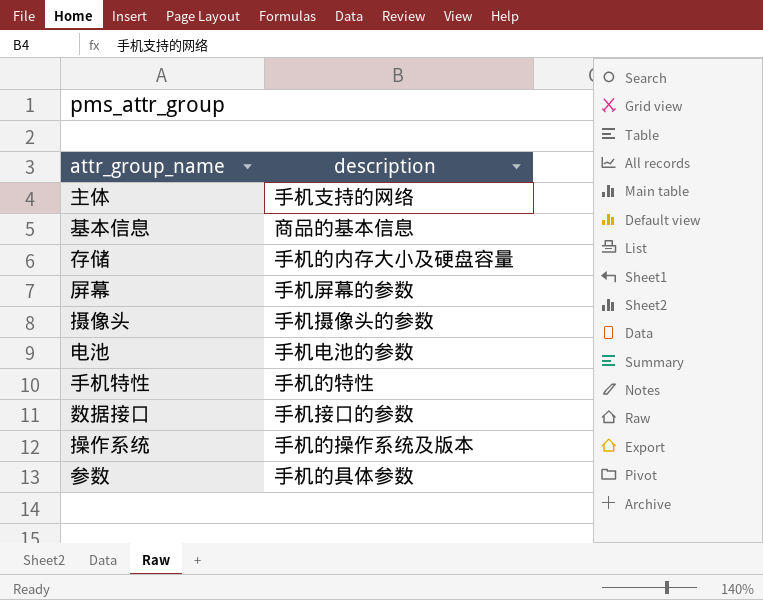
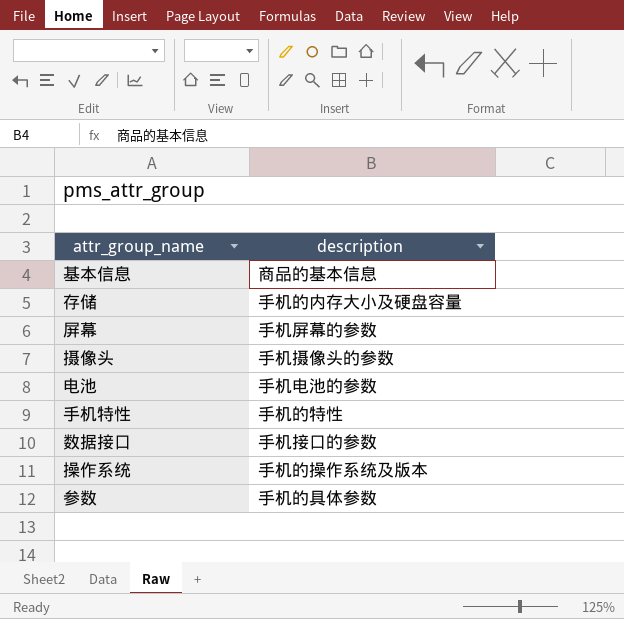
row 主体: 手机支持的网络 -> none

